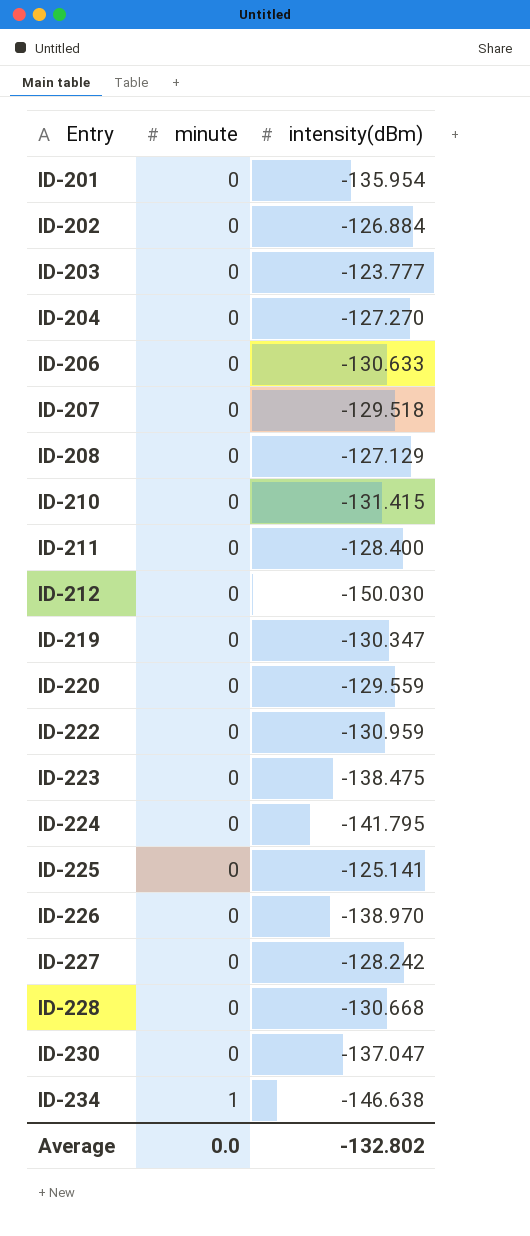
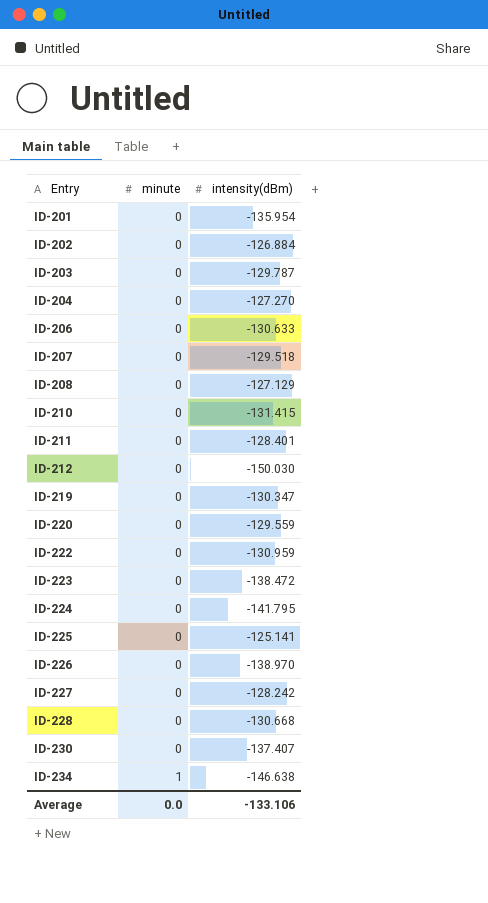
ID-203 | intensity(dBm): -123.777 -> -129.787
ID-211 | intensity(dBm): -128.400 -> -128.401
ID-223 | intensity(dBm): -138.475 -> -138.472
ID-230 | intensity(dBm): -137.047 -> -137.407
Average | intensity(dBm): -132.802 -> -133.106

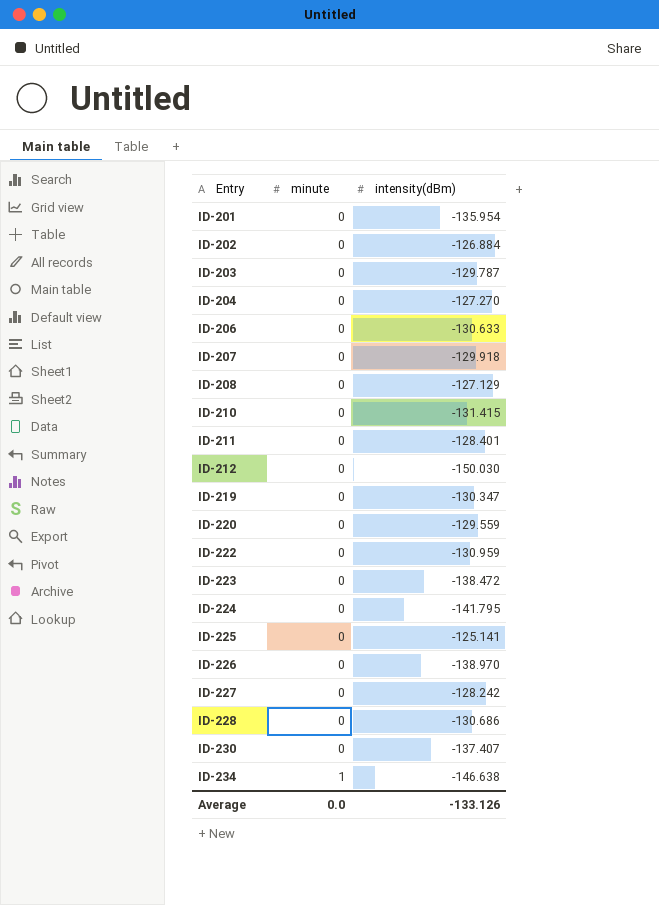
ID-207 | intensity(dBm): -129.518 -> -129.918
ID-228 | intensity(dBm): -130.668 -> -130.686
Average | intensity(dBm): -133.106 -> -133.126

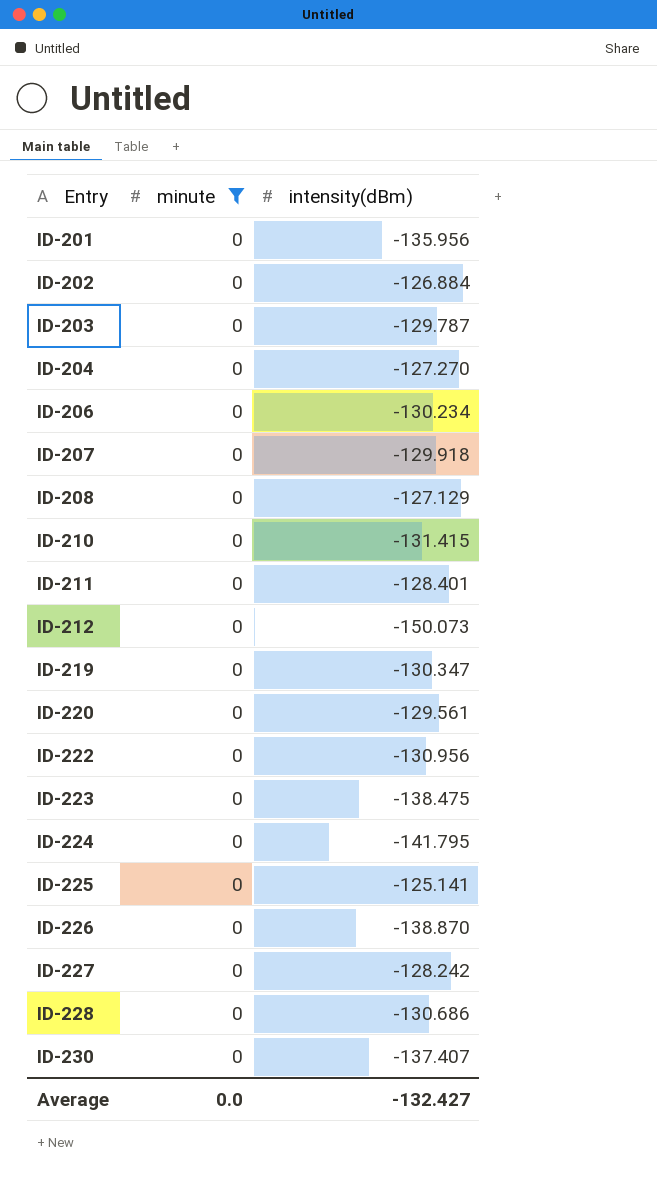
filter: none -> minute = 0
ID-201 | intensity(dBm): -135.954 -> -135.956
ID-206 | intensity(dBm): -130.633 -> -130.234
ID-212 | intensity(dBm): -150.030 -> -150.073
ID-220 | intensity(dBm): -129.559 -> -129.561
ID-222 | intensity(dBm): -130.959 -> -130.956
ID-223 | intensity(dBm): -138.472 -> -138.475
ID-226 | intensity(dBm): -138.970 -> -138.870
Average | intensity(dBm): -133.126 -> -132.427

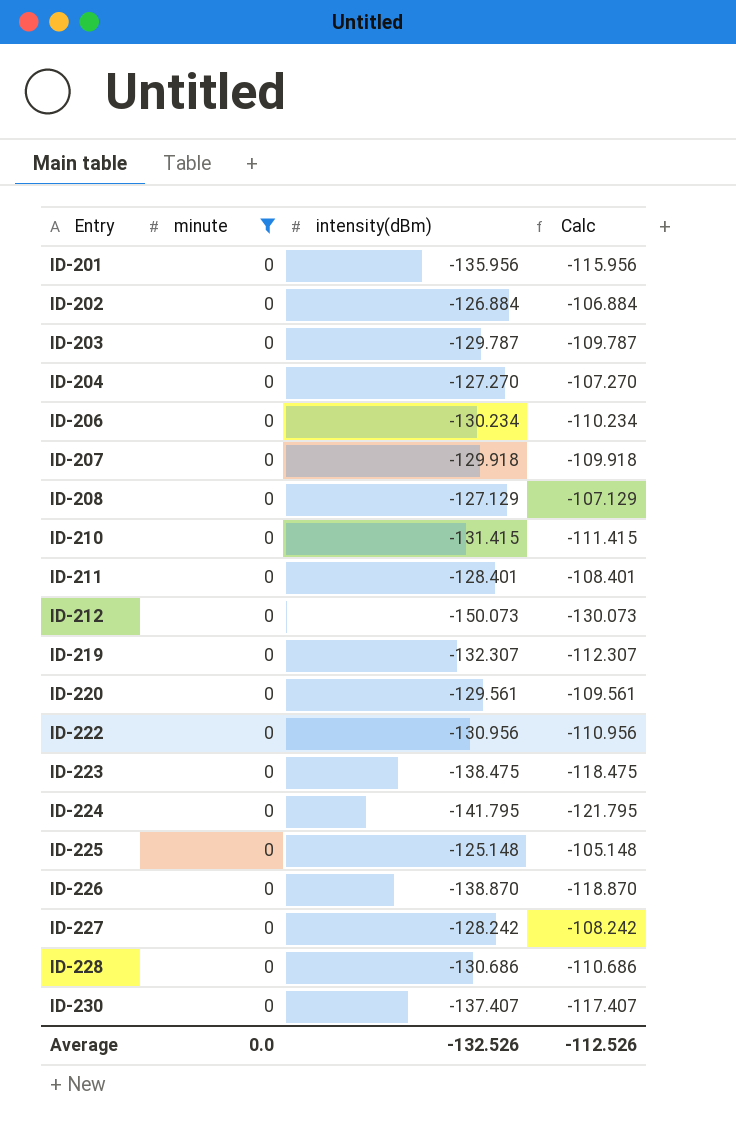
column Calc | formula: none -> [intensity(dBm)] + 20
ID-219 | intensity(dBm): -130.347 -> -132.307
ID-225 | intensity(dBm): -125.141 -> -125.148
Average | intensity(dBm): -132.427 -> -132.526

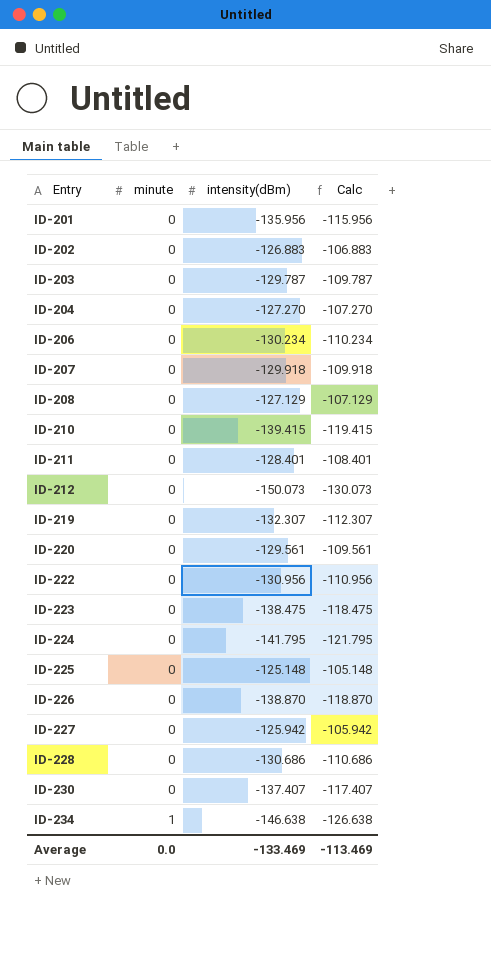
filter: minute = 0 -> none
ID-202 | intensity(dBm): -126.884 -> -126.883
ID-202 | Calc: -106.884 -> -106.883
ID-210 | intensity(dBm): -131.415 -> -139.415
ID-210 | Calc: -111.415 -> -119.415
ID-227 | intensity(dBm): -128.242 -> -125.942
ID-227 | Calc: -108.242 -> -105.942
Average | intensity(dBm): -132.526 -> -133.469
Average | Calc: -112.526 -> -113.469

